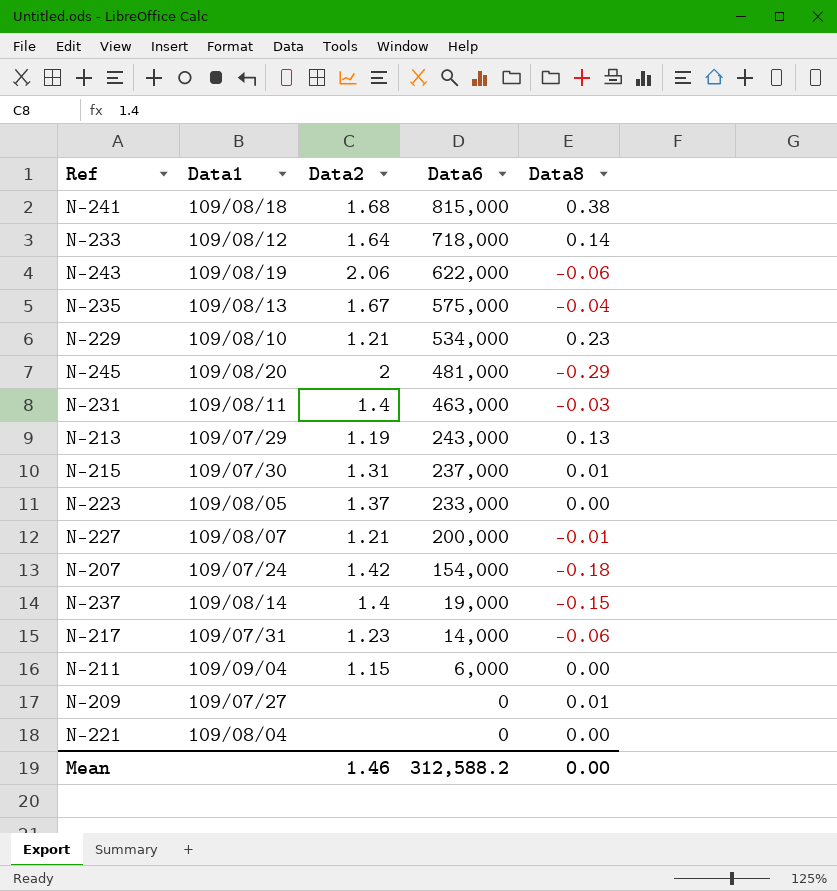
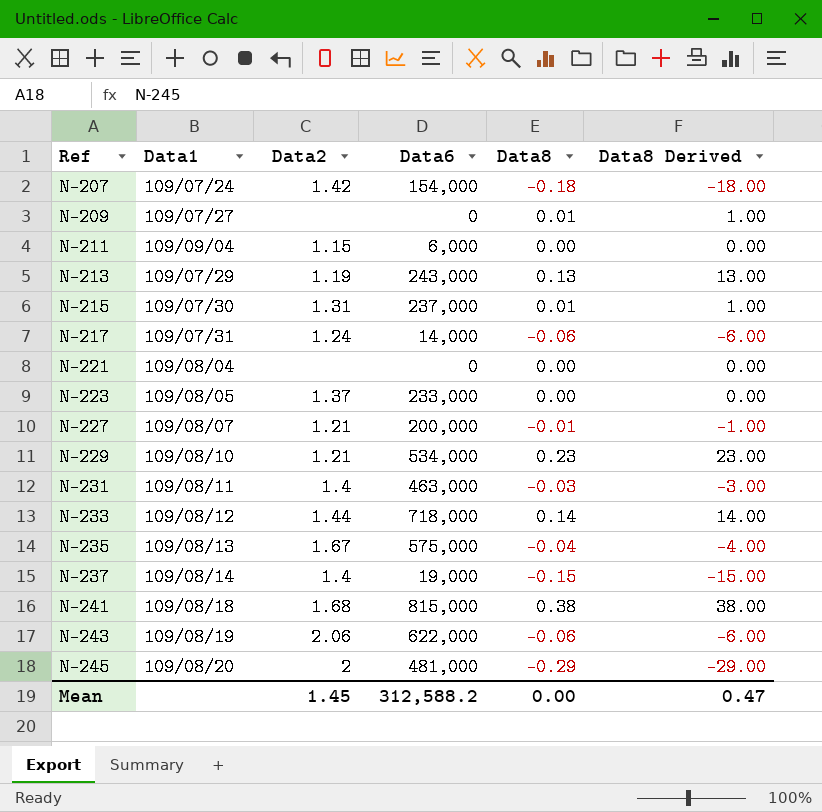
row order: Data6 descending -> Ref ascending
column Data8 Derived | formula: none -> [Data8] * 100
N-217 | Data2: 1.23 -> 1.24
N-233 | Data2: 1.64 -> 1.44
Mean | Data2: 1.46 -> 1.45

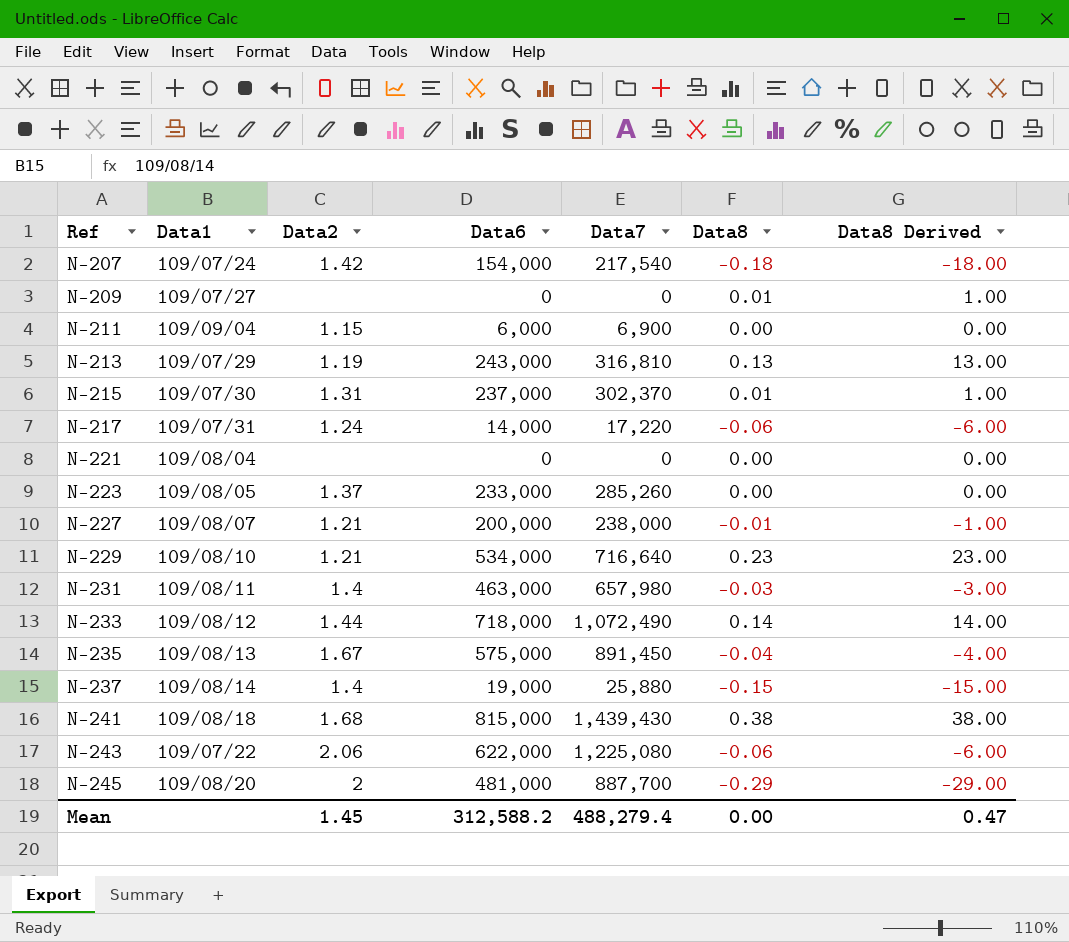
column Data7 | position: none -> 5
N-243 | Data1: 109/08/19 -> 109/07/22

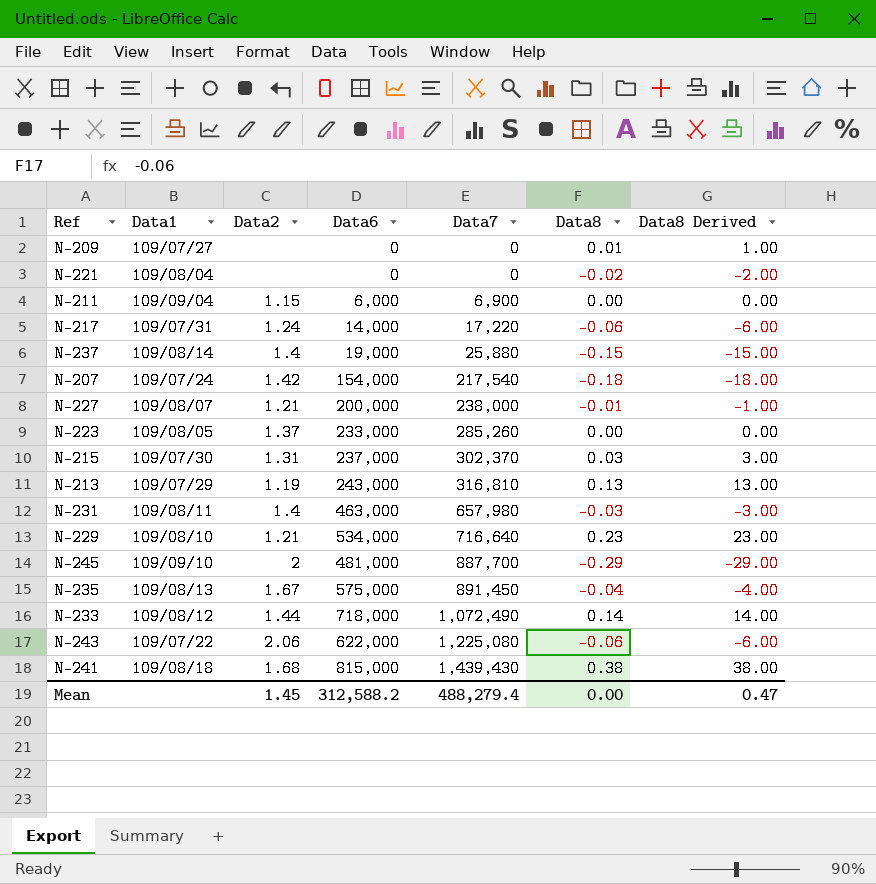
row order: Ref ascending -> Data7 ascending
N-221 | Data8: 0.00 -> -0.02
N-221 | Data8 Derived: 0.00 -> -2.00
N-215 | Data8: 0.01 -> 0.03
N-215 | Data8 Derived: 1.00 -> 3.00
N-245 | Data1: 109/08/20 -> 109/09/10

